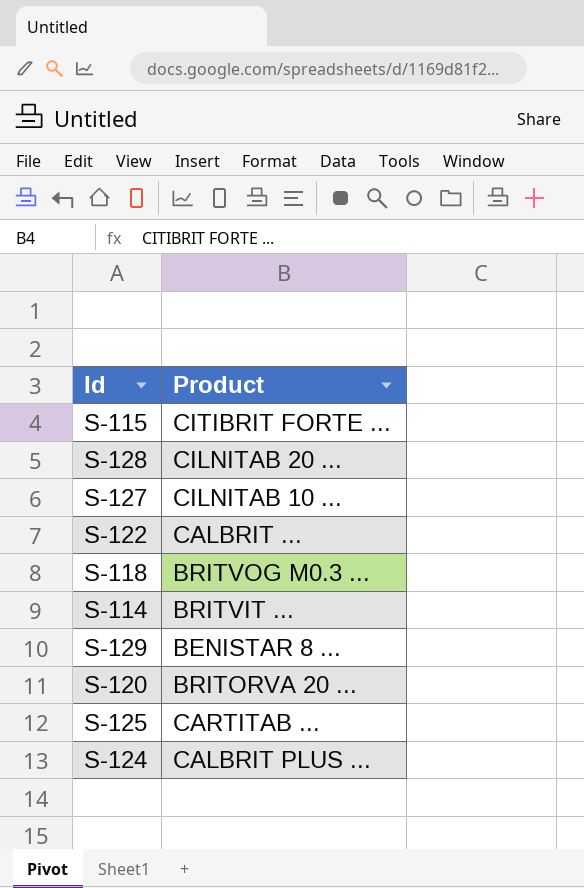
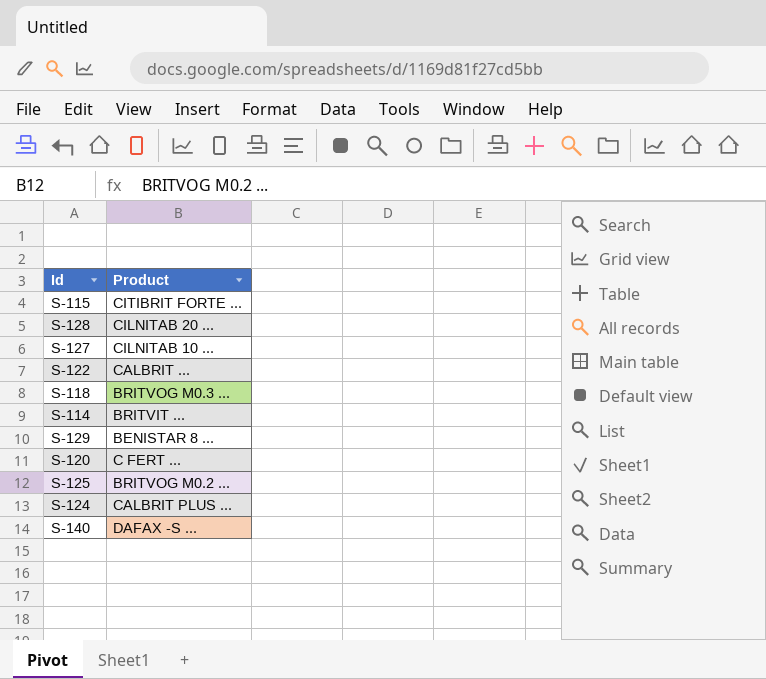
S-120 | Product: BRITORVA 20 ... -> C FERT ...
S-125 | Product: CARTITAB ... -> BRITVOG M0.2 ...
row S-140: none -> DAFAX -S ...

